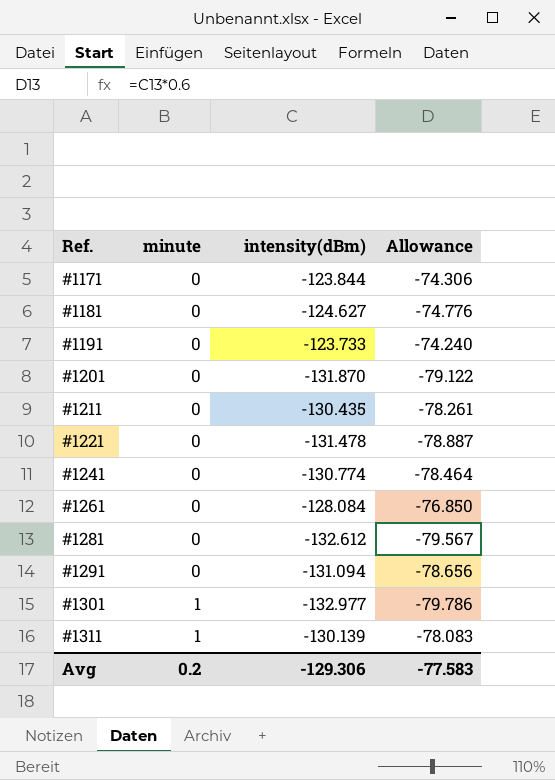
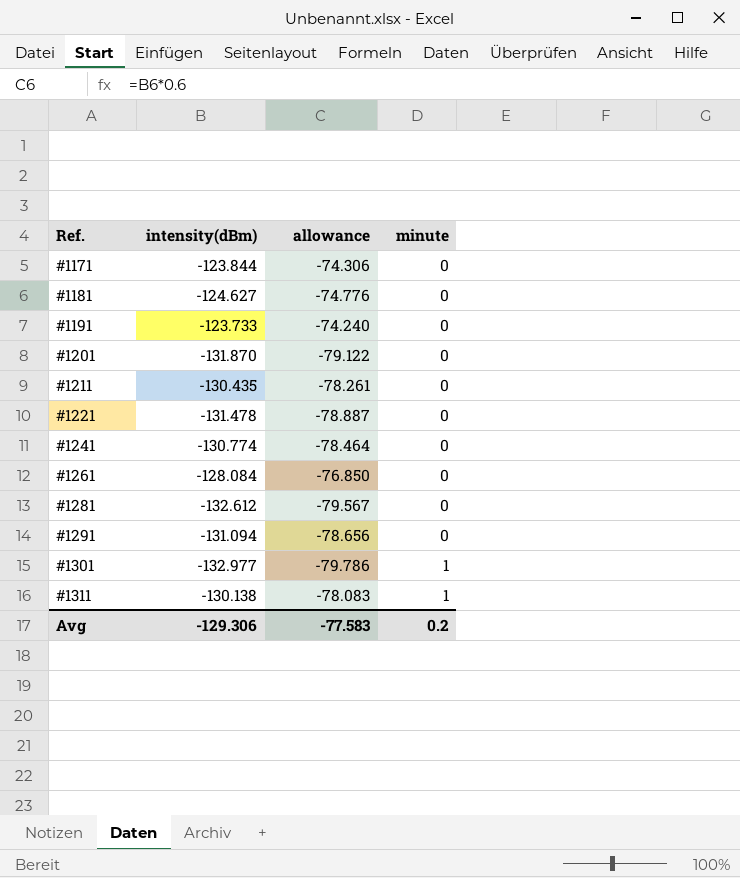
column name: Allowance -> allowance
column minute | position: 2 -> 4
#1311 | intensity(dBm): -130.139 -> -130.138

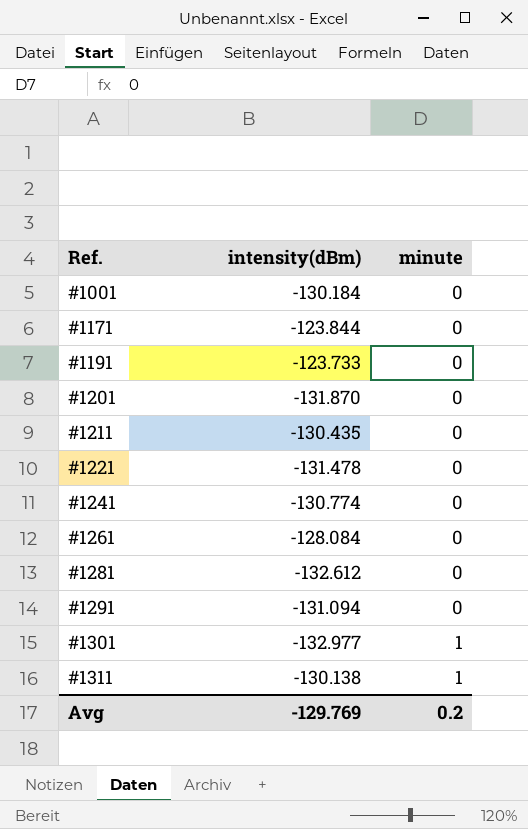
column allowance | formula: [intensity(dBm)] * 0.6 -> none
row #1181: -124.627 | -74.776 | 0 -> none
row #1001: none -> -130.184 | 0
Avg | intensity(dBm): -129.306 -> -129.769

